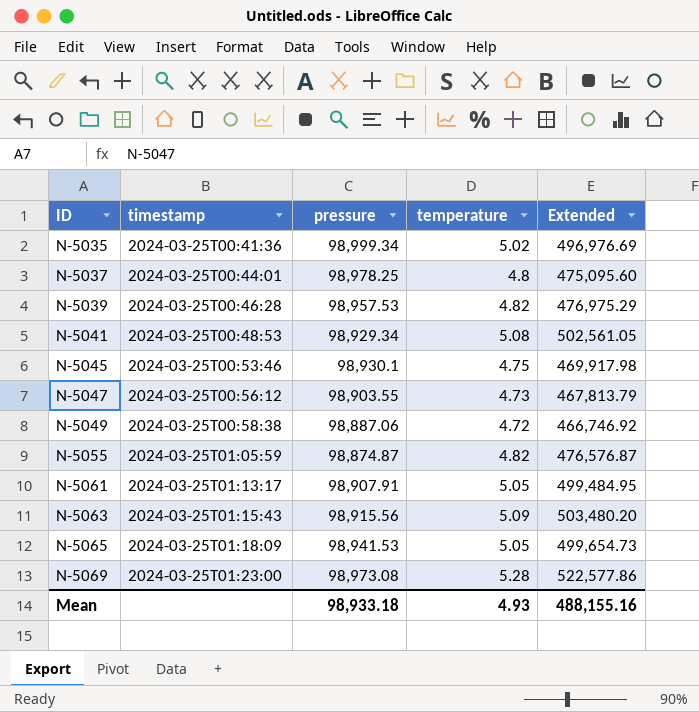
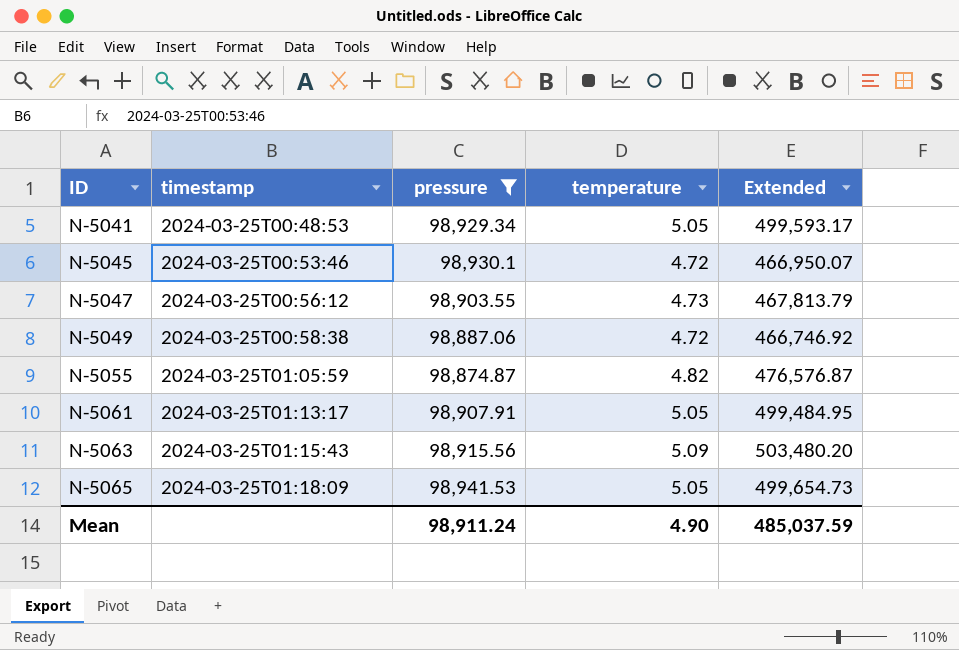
filter: none -> pressure <= 98,941.53
N-5041 | temperature: 5.08 -> 5.05
N-5041 | Extended: 502,561.05 -> 499,593.17
N-5045 | temperature: 4.75 -> 4.72
N-5045 | Extended: 469,917.98 -> 466,950.07
Mean | pressure: 98,933.18 -> 98,911.24
Mean | temperature: 4.93 -> 4.90
Mean | Extended: 488,155.16 -> 485,037.59

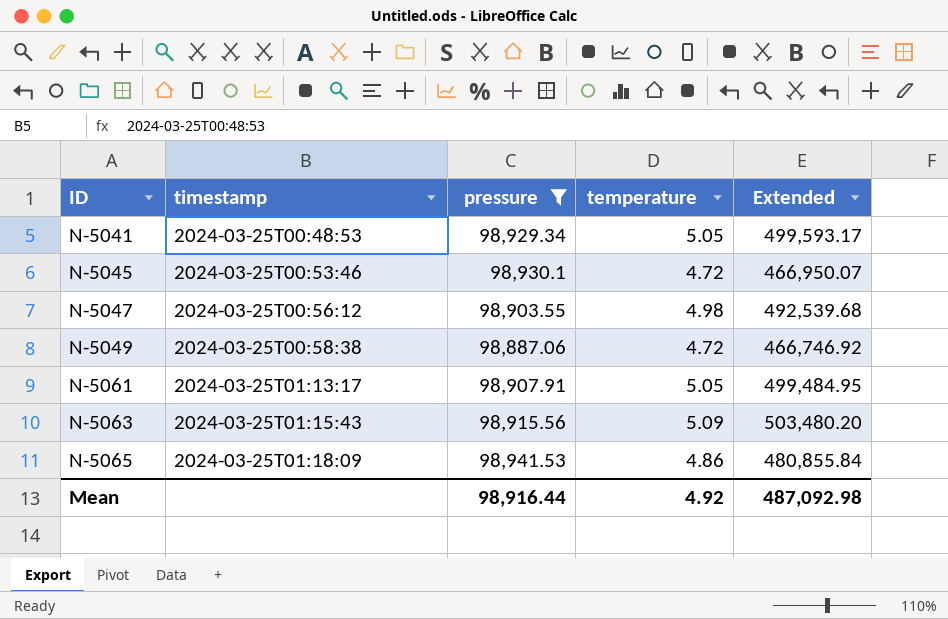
row N-5055: 2024-03-25T01:05:59 | 98,874.87 | 4.82 | 476,576.87 -> none
N-5047 | temperature: 4.73 -> 4.98
N-5047 | Extended: 467,813.79 -> 492,539.68
N-5065 | temperature: 5.05 -> 4.86
N-5065 | Extended: 499,654.73 -> 480,855.84
Mean | pressure: 98,911.24 -> 98,916.44
Mean | temperature: 4.90 -> 4.92
Mean | Extended: 485,037.59 -> 487,092.98

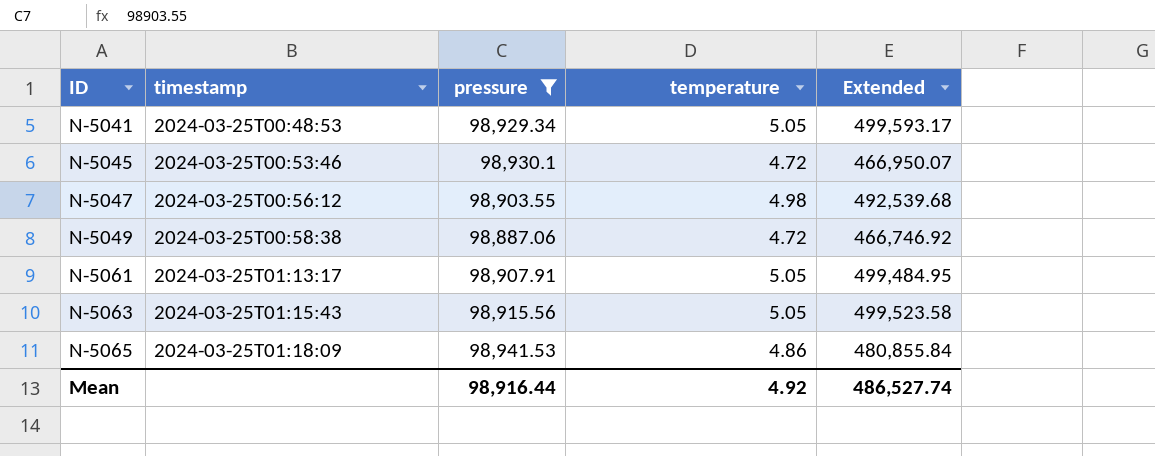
N-5063 | temperature: 5.09 -> 5.05
N-5063 | Extended: 503,480.20 -> 499,523.58
Mean | Extended: 487,092.98 -> 486,527.74

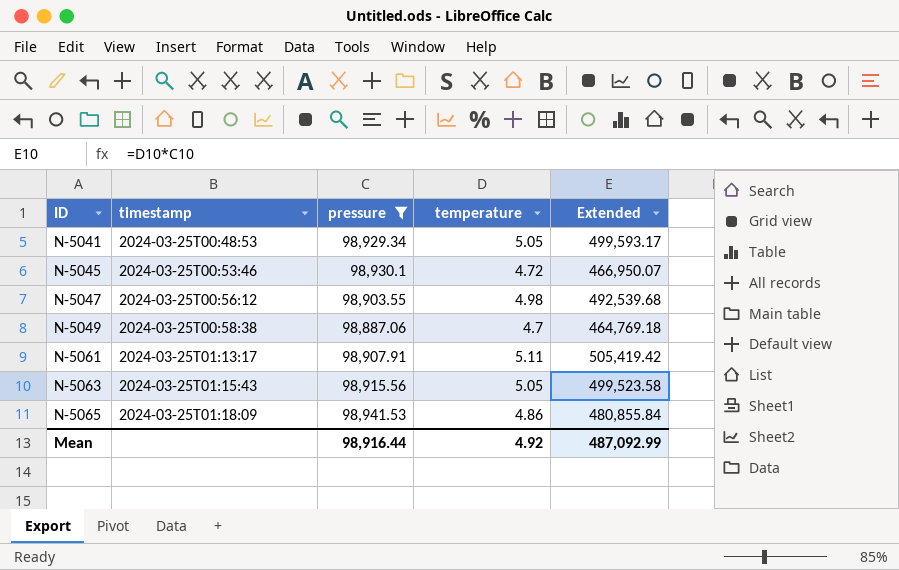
N-5049 | temperature: 4.72 -> 4.7
N-5049 | Extended: 466,746.92 -> 464,769.18
N-5061 | temperature: 5.05 -> 5.11
N-5061 | Extended: 499,484.95 -> 505,419.42
Mean | Extended: 486,527.74 -> 487,092.99

